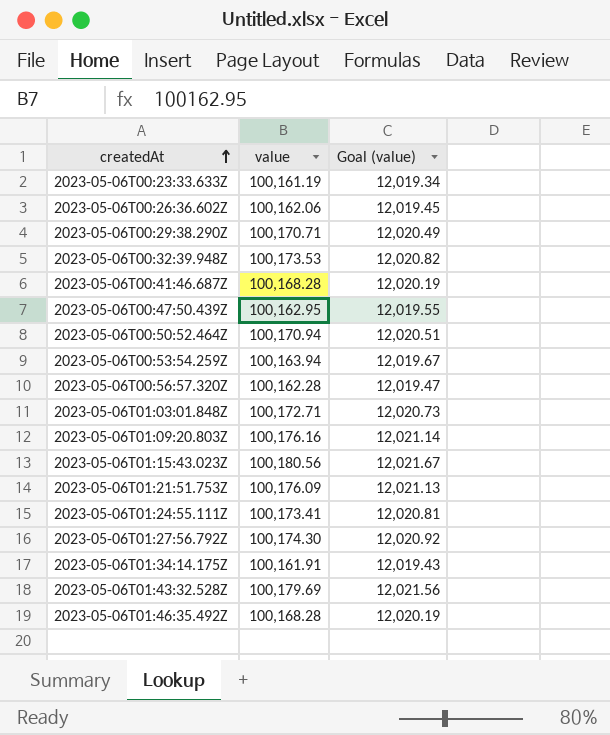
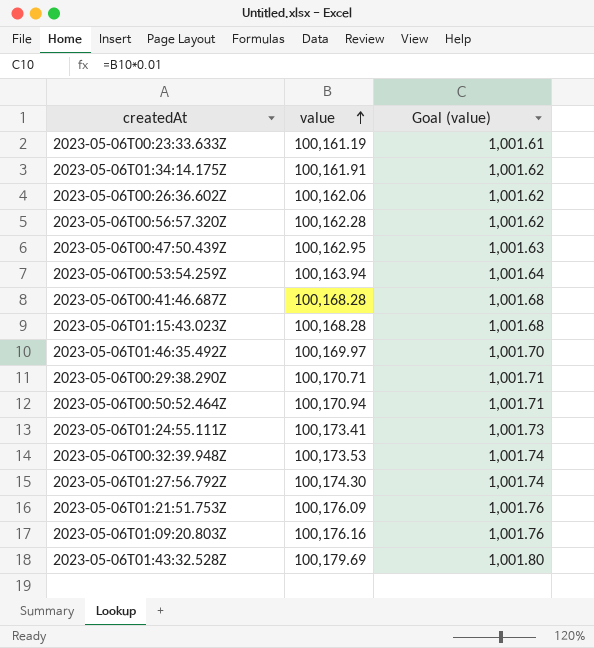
row order: createdAt ascending -> value ascending
column Goal (value) | formula: [value] * 0.12 -> [value] * 0.01
row 2023-05-06T01:03:01.848Z: 100,172.71 | 12,020.73 -> none
2023-05-06T01:15:43.023Z | value: 100,180.56 -> 100,168.28
2023-05-06T01:46:35.492Z | value: 100,168.28 -> 100,169.97

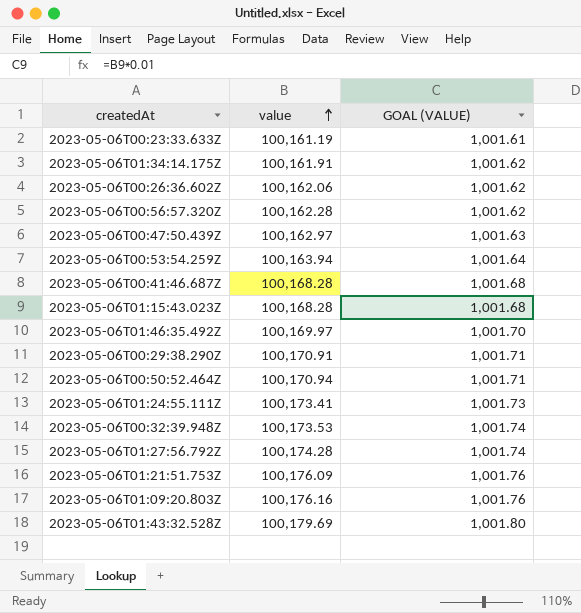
column name: Goal (value) -> GOAL (VALUE)
2023-05-06T00:47:50.439Z | value: 100,162.95 -> 100,162.97
2023-05-06T00:29:38.290Z | value: 100,170.71 -> 100,170.91
2023-05-06T01:27:56.792Z | value: 100,174.30 -> 100,174.28

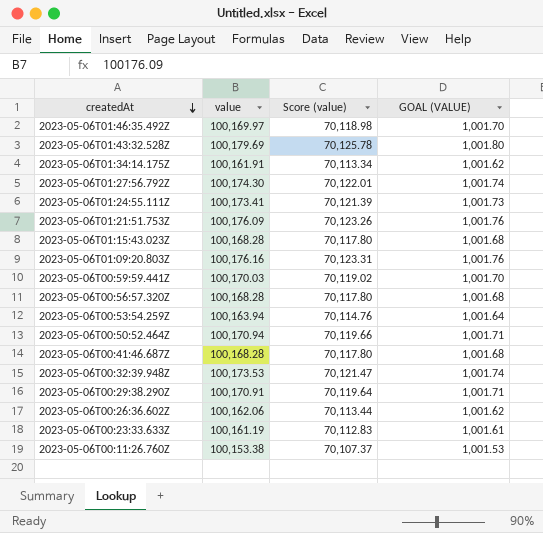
row order: value ascending -> createdAt descending
column Score (value) | formula: none -> [value] * 0.7
row 2023-05-06T00:47:50.439Z: 100,162.97 | 1,001.63 -> none
2023-05-06T01:27:56.792Z | value: 100,174.28 -> 100,174.30
row 2023-05-06T00:59:59.441Z: none -> 100,170.03 | 70,119.02 | 1,001.70
2023-05-06T00:56:57.320Z | value: 100,162.28 -> 100,168.28
2023-05-06T00:56:57.320Z | GOAL (VALUE): 1,001.62 -> 1,001.68
row 2023-05-06T00:11:26.760Z: none -> 100,153.38 | 70,107.37 | 1,001.53

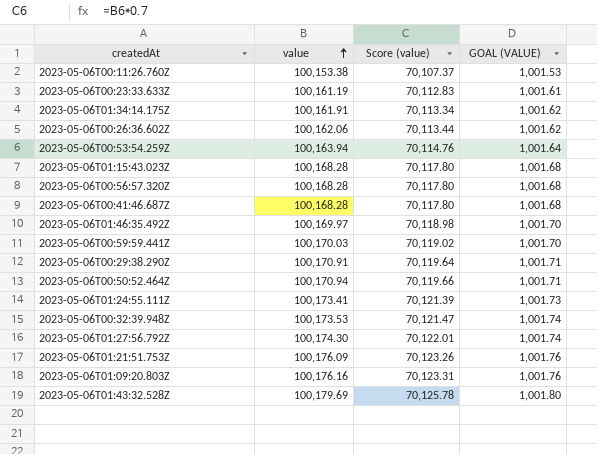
row order: createdAt descending -> value ascending

